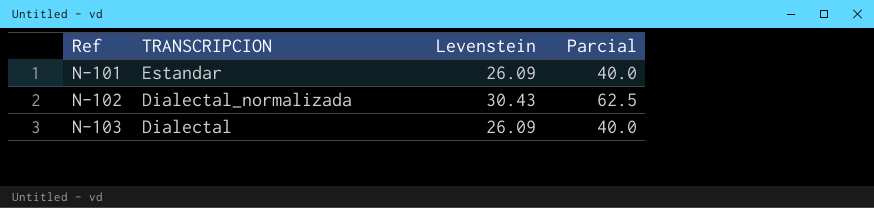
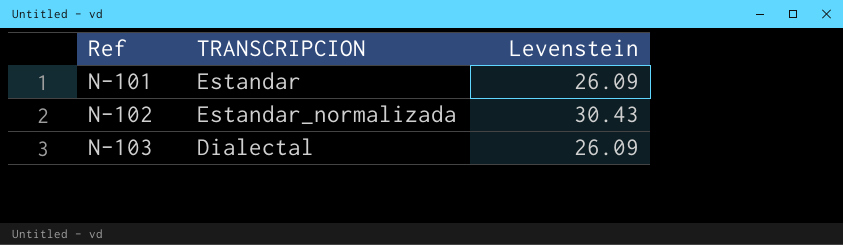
column Parcial | position: 4 -> none
N-102 | TRANSCRIPCION: Dialectal_normalizada -> Estandar_normalizada

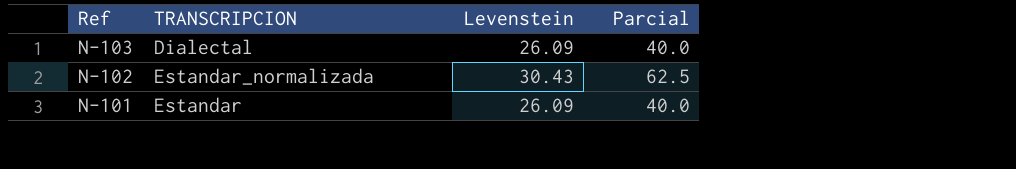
row order: Ref ascending -> Ref descending
column Parcial | position: none -> 4

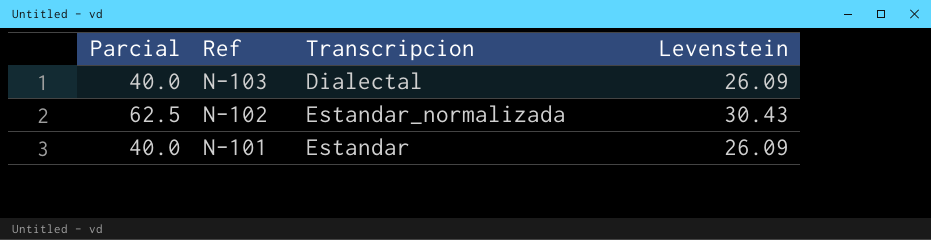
column Parcial | position: 4 -> 1
column name: TRANSCRIPCION -> Transcripcion

